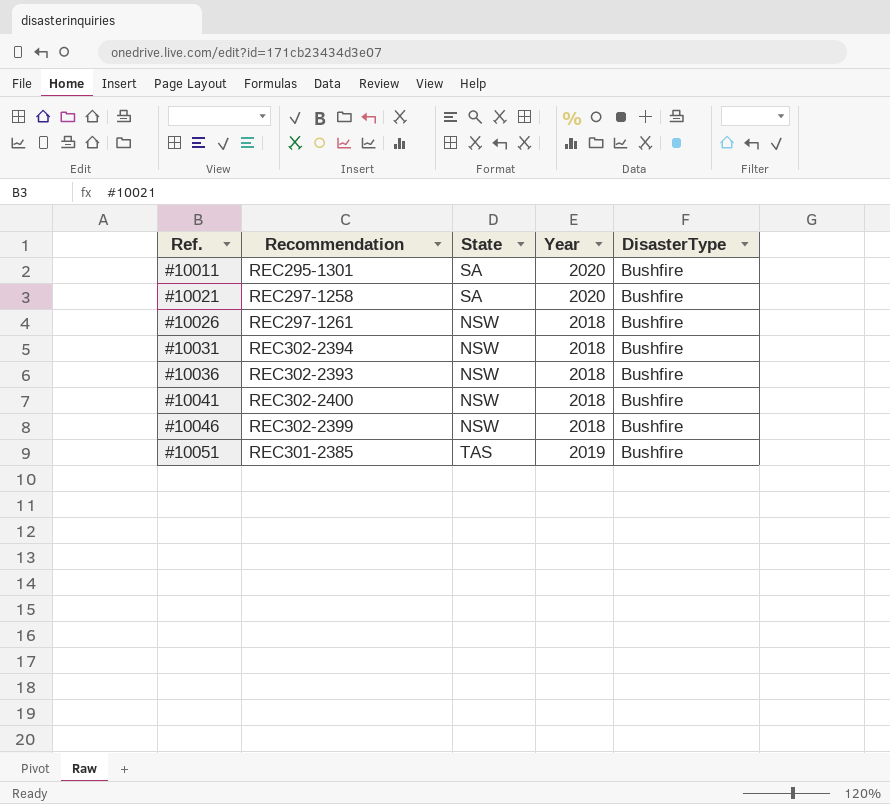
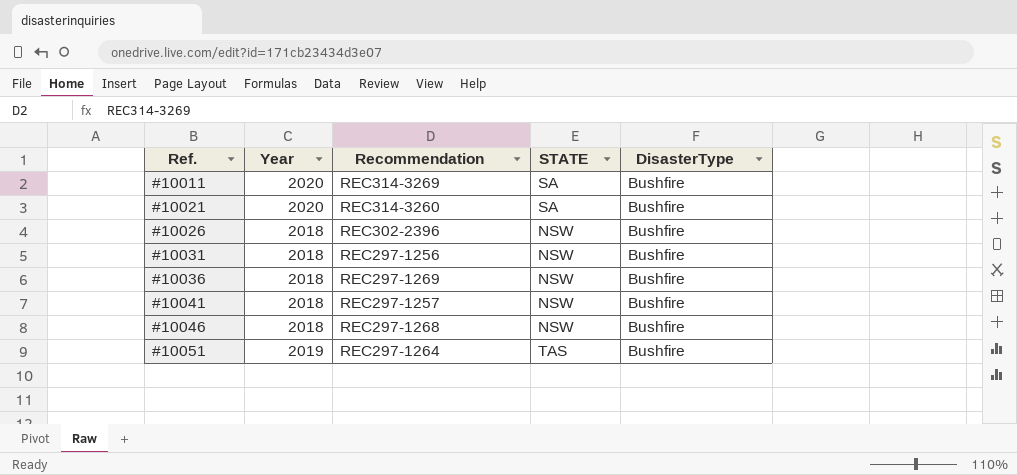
column Year | position: 4 -> 2
column name: State -> STATE
#10011 | Recommendation: REC295-1301 -> REC314-3269
#10021 | Recommendation: REC297-1258 -> REC314-3260
#10026 | Recommendation: REC297-1261 -> REC302-2396
#10031 | Recommendation: REC302-2394 -> REC297-1256
#10036 | Recommendation: REC302-2393 -> REC297-1269
#10041 | Recommendation: REC302-2400 -> REC297-1257
#10046 | Recommendation: REC302-2399 -> REC297-1268
#10051 | Recommendation: REC301-2385 -> REC297-1264

